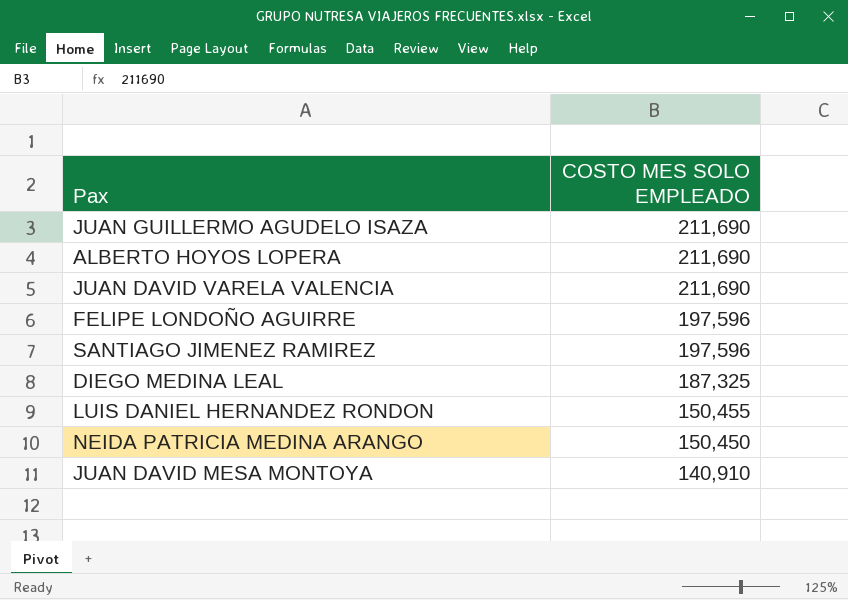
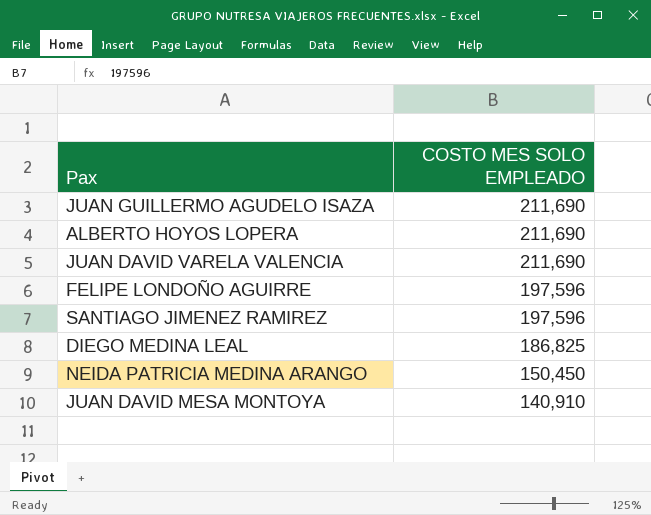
row LUIS DANIEL HERNANDEZ RONDON: 150,455 -> none
DIEGO MEDINA LEAL | COSTO MES SOLO EMPLEADO: 187,325 -> 186,825

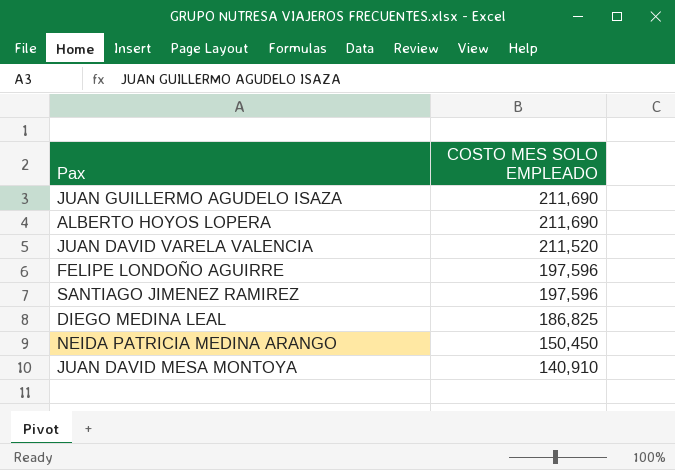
JUAN DAVID VARELA VALENCIA | COSTO MES SOLO EMPLEADO: 211,690 -> 211,520

